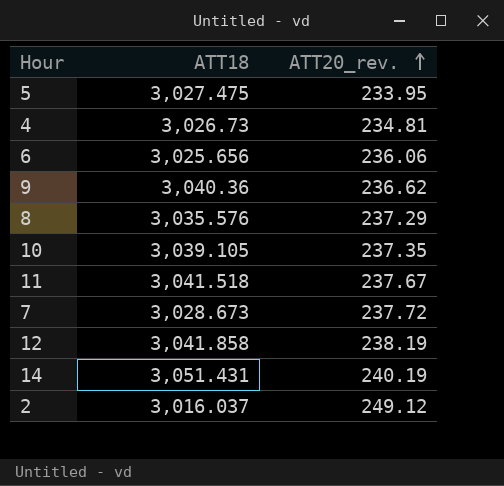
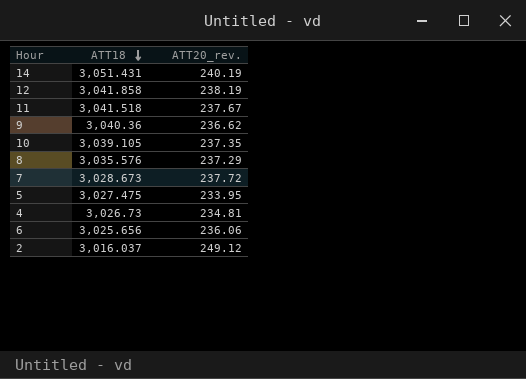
row order: ATT20_rev. ascending -> ATT18 descending

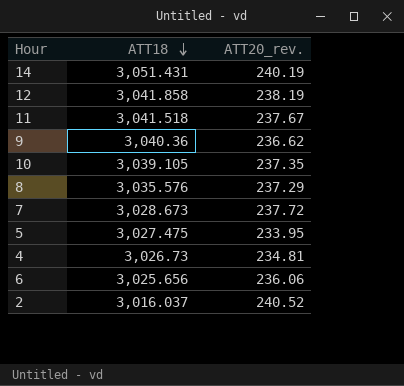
2 | ATT20_rev.: 249.12 -> 240.52

